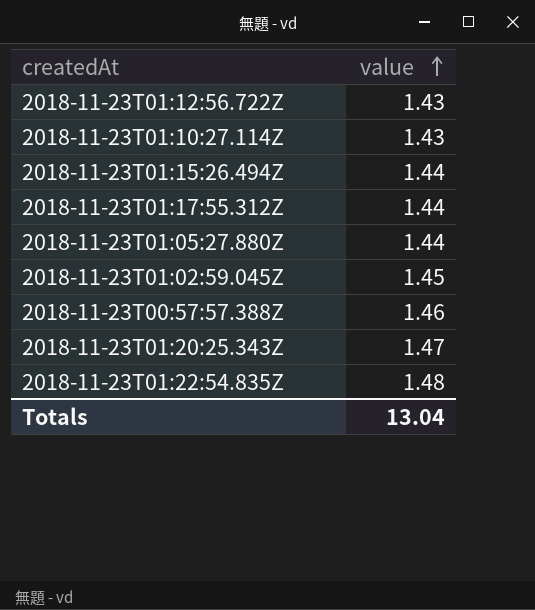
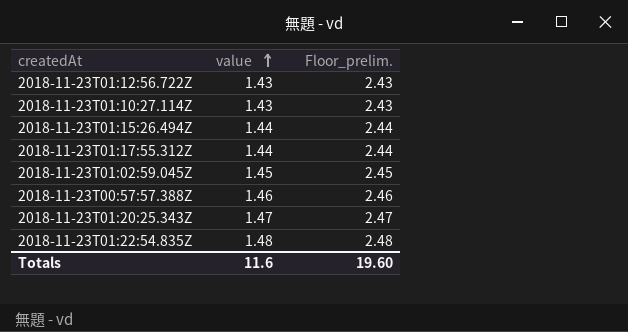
column Floor_prelim. | formula: none -> [value] + 1
row 2018-11-23T01:05:27.880Z: 1.44 -> none
Totals | value: 13.04 -> 11.6

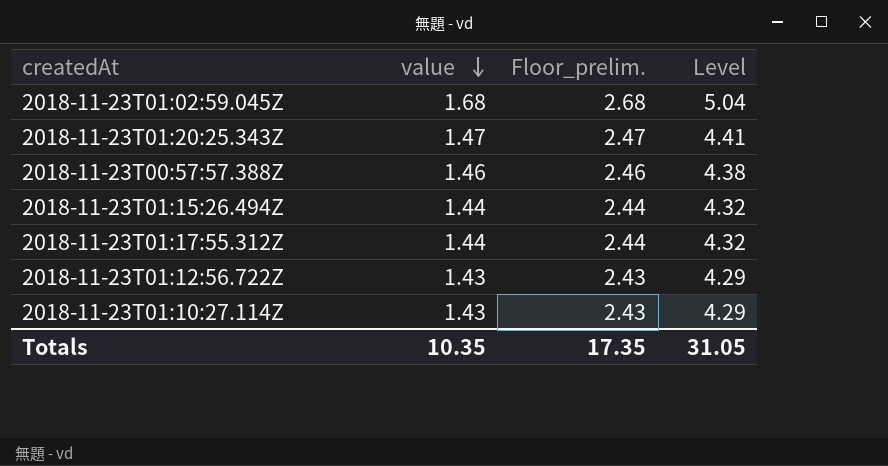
row order: value ascending -> value descending
column Level | formula: none -> [value] * 3
row 2018-11-23T01:22:54.835Z: 1.48 | 2.48 -> none
2018-11-23T01:02:59.045Z | value: 1.45 -> 1.68
2018-11-23T01:02:59.045Z | Floor_prelim.: 2.45 -> 2.68
Totals | value: 11.6 -> 10.35
Totals | Floor_prelim.: 19.60 -> 17.35

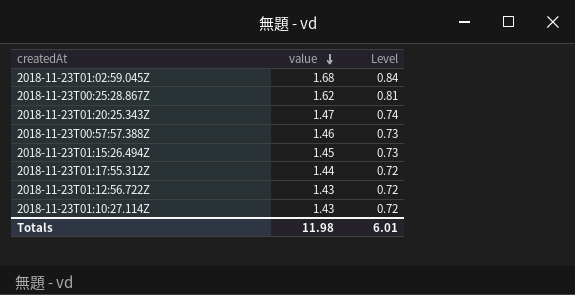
column Floor_prelim. | formula: [value] + 1 -> none
column Level | formula: [value] * 3 -> [value] * 0.5
row 2018-11-23T00:25:28.867Z: none -> 1.62 | 0.81
2018-11-23T01:15:26.494Z | value: 1.44 -> 1.45
Totals | value: 10.35 -> 11.98
Totals | Level: 31.05 -> 6.01

